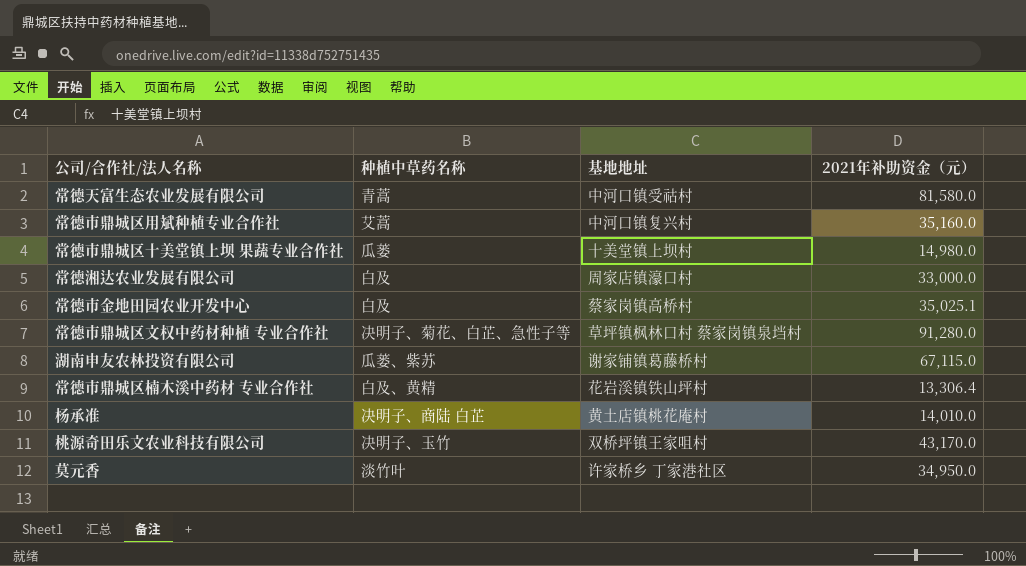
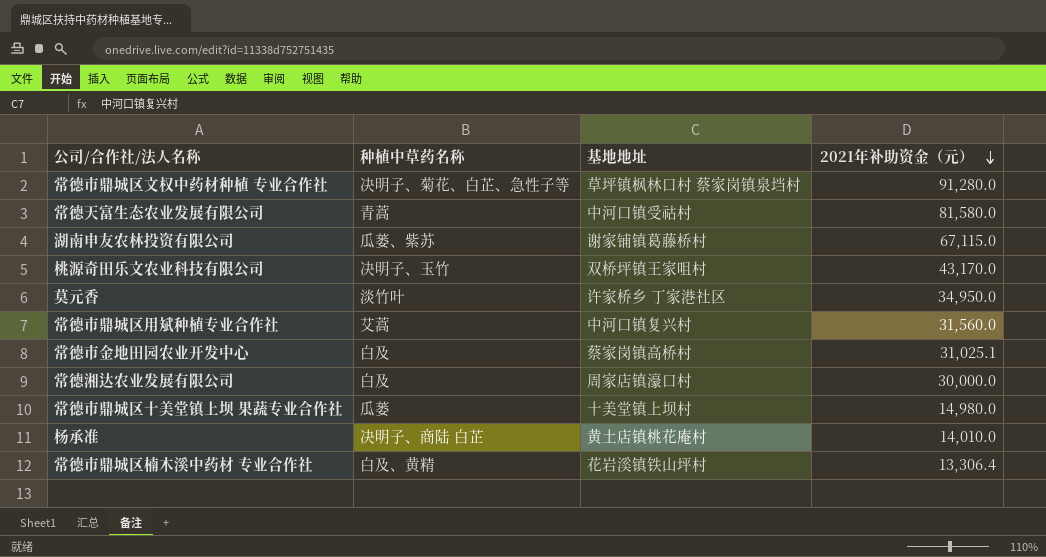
row order: none -> 2021年补助资金（元） descending
常德市鼎城区用斌种植专业合作社 | 2021年补助资金（元）: 35,160.0 -> 31,560.0
常德市金地田园农业开发中心 | 2021年补助资金（元）: 35,025.1 -> 31,025.1
常德湘达农业发展有限公司 | 2021年补助资金（元）: 33,000.0 -> 30,000.0

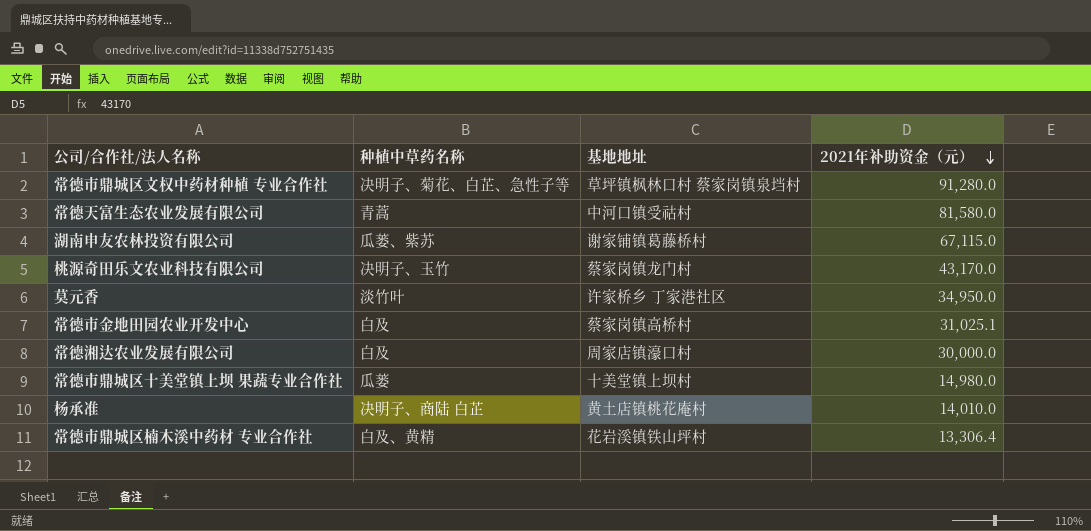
row 常德市鼎城区用斌种植专业合作社: 艾蒿 | 中河口镇复兴村 | 31,560.0 -> none
桃源奇田乐文农业科技有限公司 | 基地地址: 双桥坪镇王家咀村 -> 蔡家岗镇龙门村

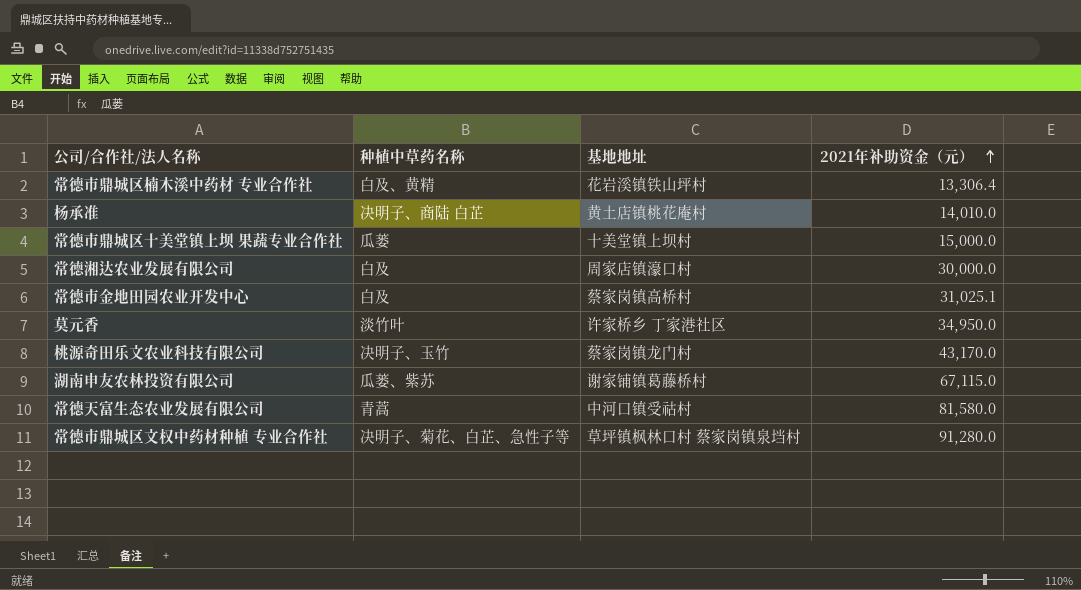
row order: 2021年补助资金（元） descending -> 2021年补助资金（元） ascending
常德市鼎城区十美堂镇上坝 果蔬专业合作社 | 2021年补助资金（元）: 14,980.0 -> 15,000.0

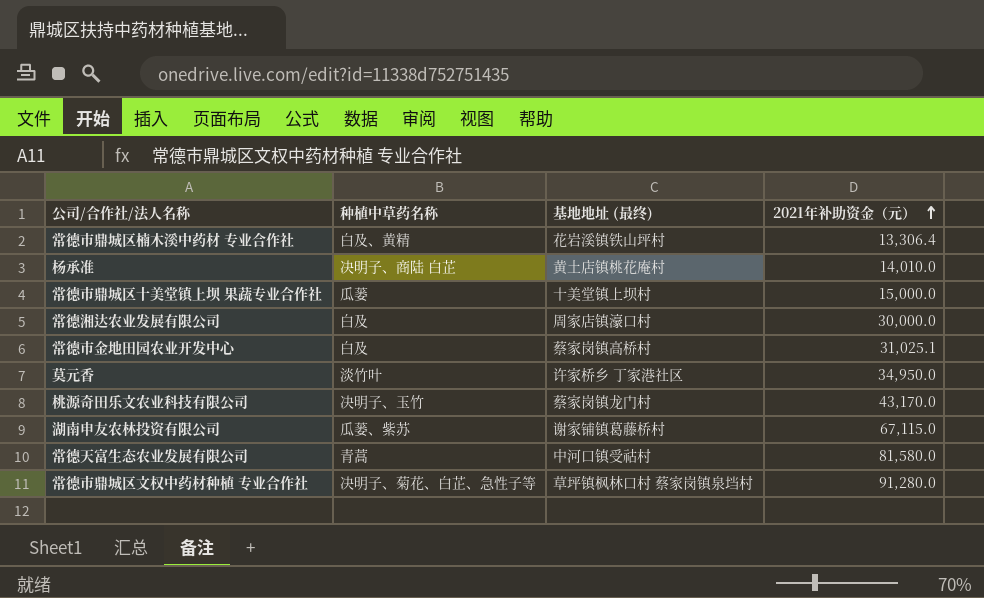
column name: 基地地址 -> 基地地址 (最终)

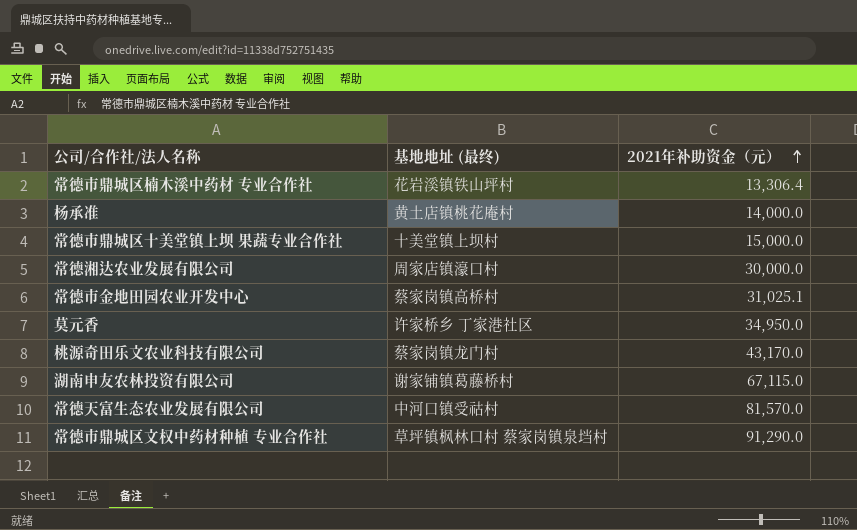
column 种植中草药名称 | position: 2 -> none
杨承准 | 2021年补助资金（元）: 14,010.0 -> 14,000.0
常德天富生态农业发展有限公司 | 2021年补助资金（元）: 81,580.0 -> 81,570.0
常德市鼎城区文权中药材种植 专业合作社 | 2021年补助资金（元）: 91,280.0 -> 91,290.0

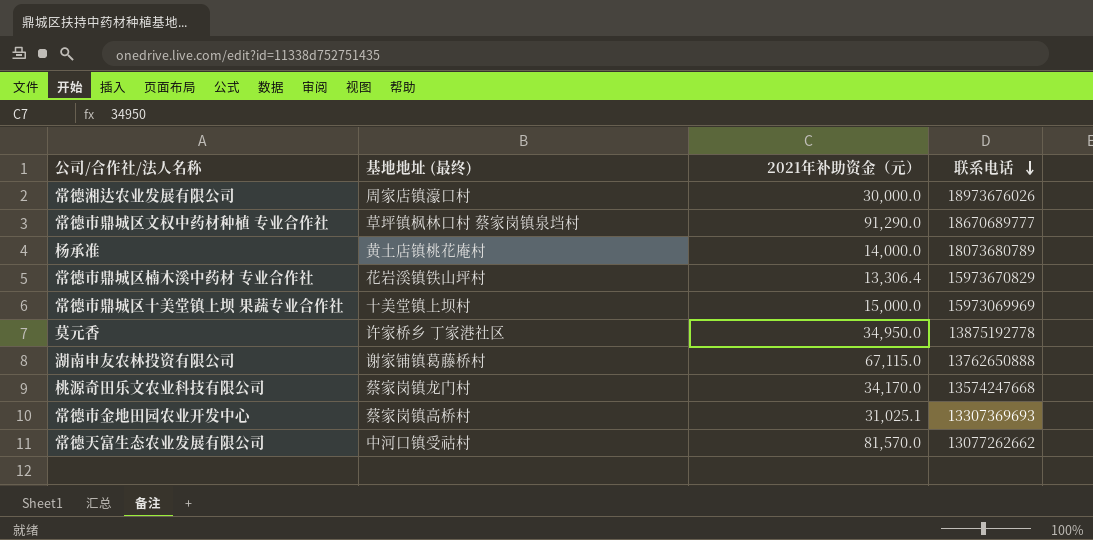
row order: 2021年补助资金（元） ascending -> 联系电话 descending
column 联系电话 | position: none -> 4
桃源奇田乐文农业科技有限公司 | 2021年补助资金（元）: 43,170.0 -> 34,170.0

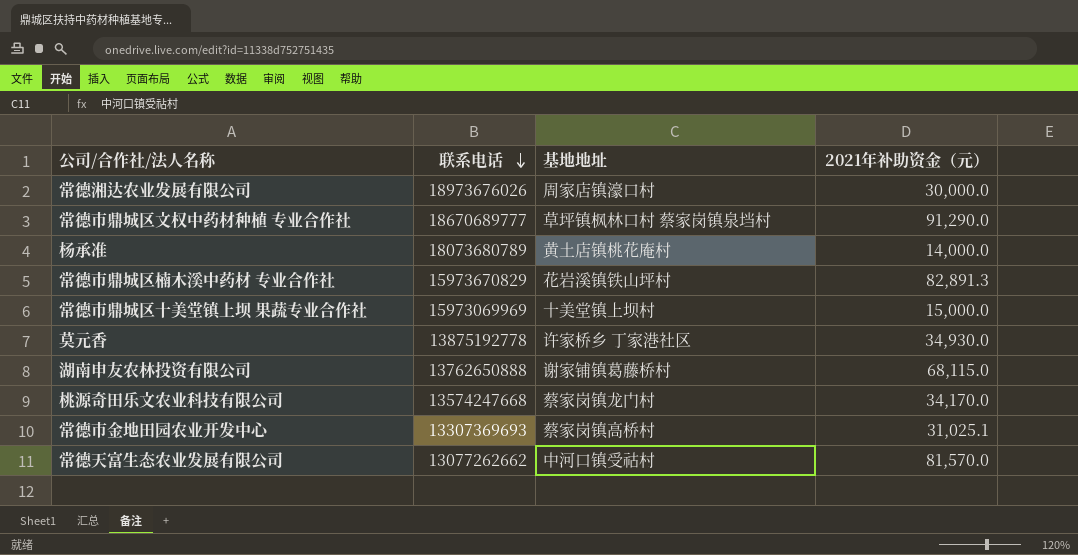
column 联系电话 | position: 4 -> 2
column name: 基地地址 (最终) -> 基地地址
常德市鼎城区楠木溪中药材 专业合作社 | 2021年补助资金（元）: 13,306.4 -> 82,891.3
莫元香 | 2021年补助资金（元）: 34,950.0 -> 34,930.0
湖南申友农林投资有限公司 | 2021年补助资金（元）: 67,115.0 -> 68,115.0

